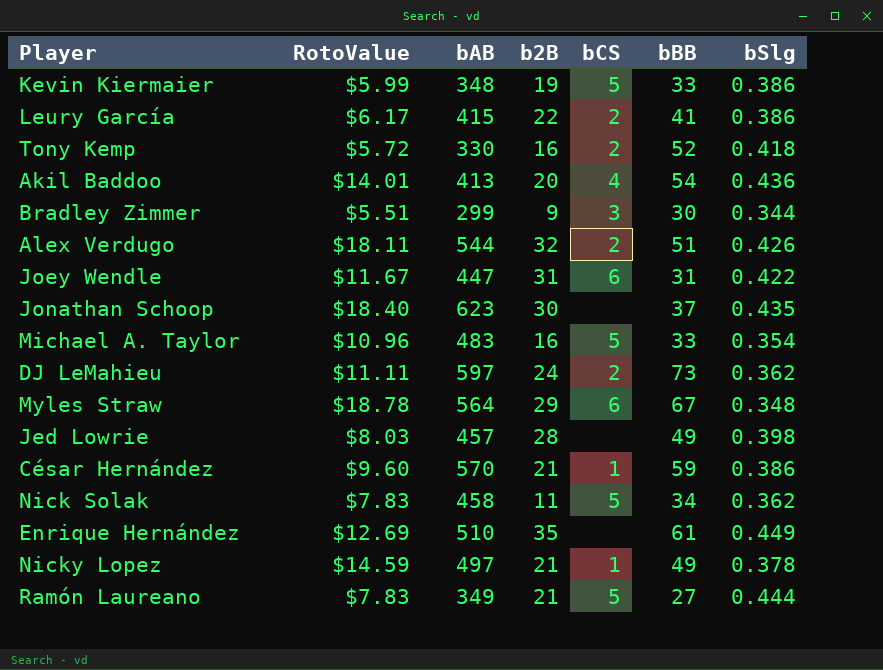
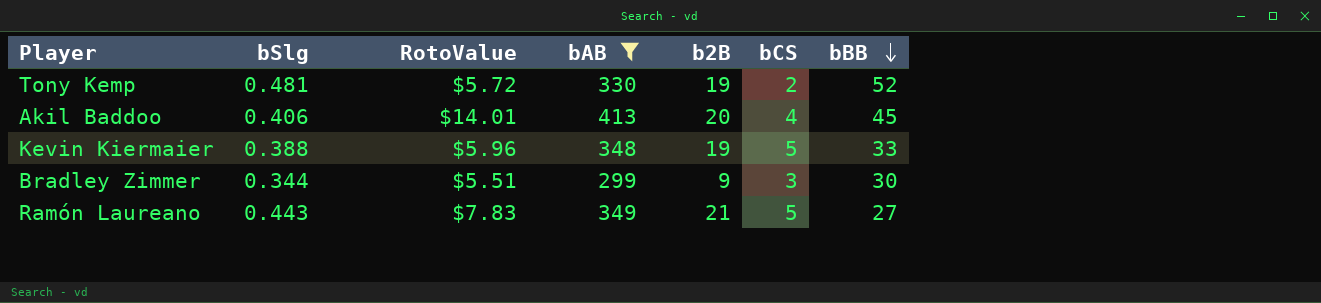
filter: none -> bAB <= 413
row order: none -> bBB descending
column bSlg | position: 7 -> 2
Tony Kemp | bSlg: 0.418 -> 0.481
Tony Kemp | b2B: 16 -> 19
Akil Baddoo | bSlg: 0.436 -> 0.406
Akil Baddoo | bBB: 54 -> 45
Kevin Kiermaier | bSlg: 0.386 -> 0.388
Kevin Kiermaier | RotoValue: $5.99 -> $5.96
Ramón Laureano | bSlg: 0.444 -> 0.443

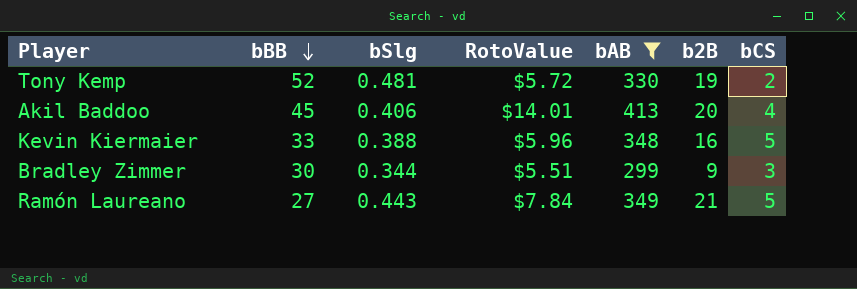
column bBB | position: 7 -> 2
Kevin Kiermaier | b2B: 19 -> 16
Ramón Laureano | RotoValue: $7.83 -> $7.84

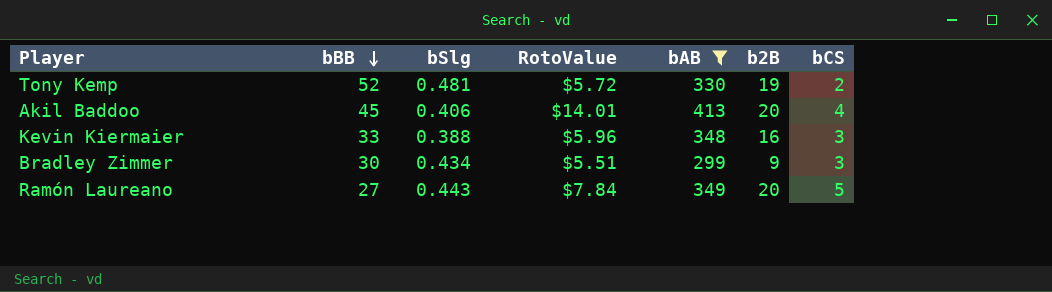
Kevin Kiermaier | bCS: 5 -> 3
Bradley Zimmer | bSlg: 0.344 -> 0.434
Ramón Laureano | b2B: 21 -> 20

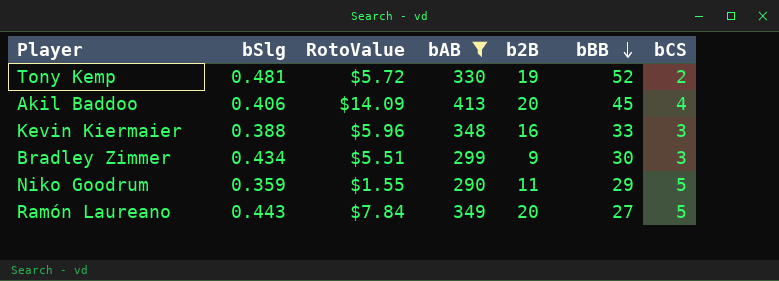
column bBB | position: 2 -> 6
Akil Baddoo | RotoValue: $14.01 -> $14.09
row Niko Goodrum: none -> 0.359 | $1.55 | 290 | 11 | 29 | 5

